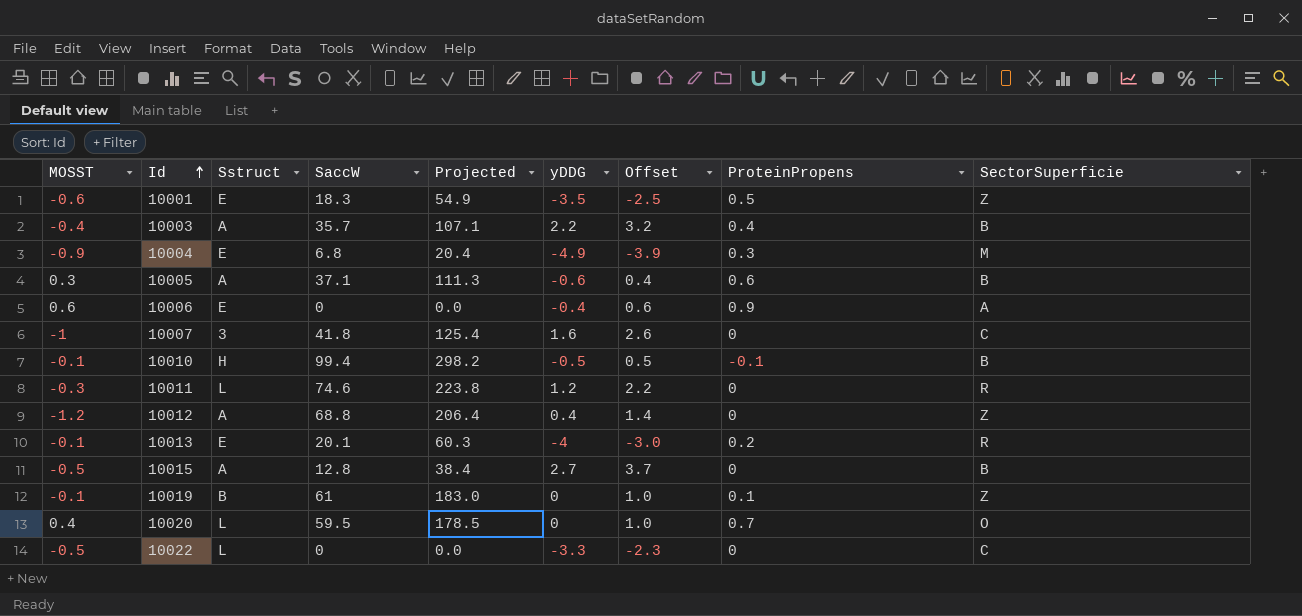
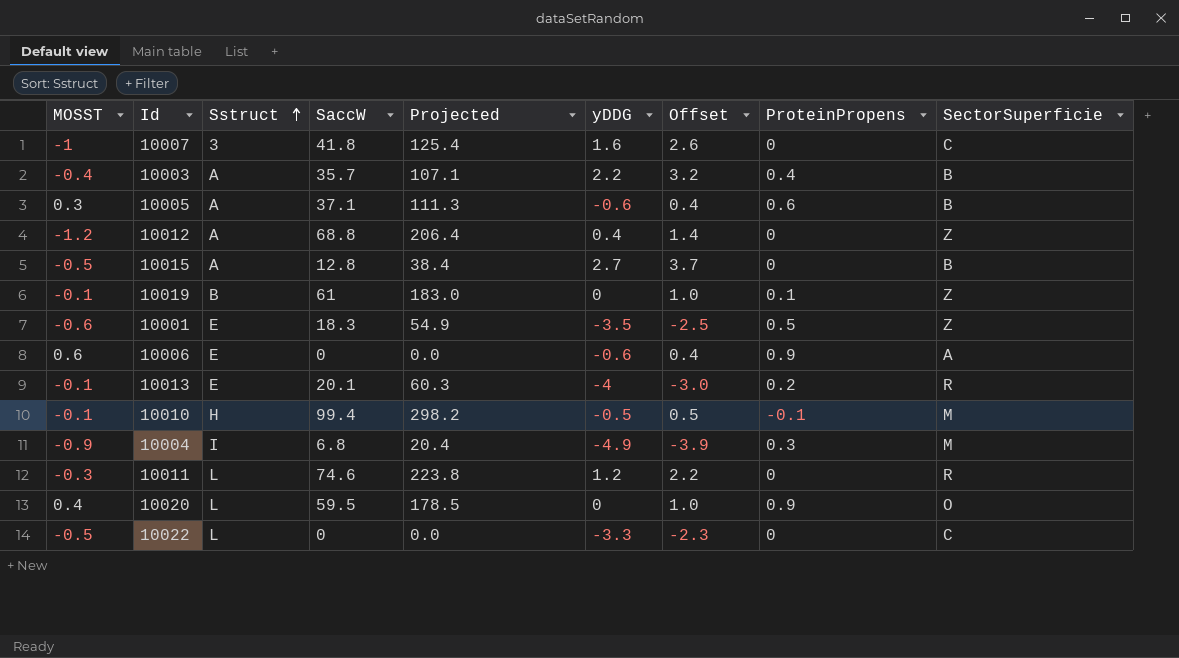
row order: Id ascending -> Sstruct ascending
10006 | yDDG: -0.4 -> -0.6
10006 | Offset: 0.6 -> 0.4
10010 | SectorSuperficie: B -> M
10004 | Sstruct: E -> I
10020 | ProteinPropens: 0.7 -> 0.9

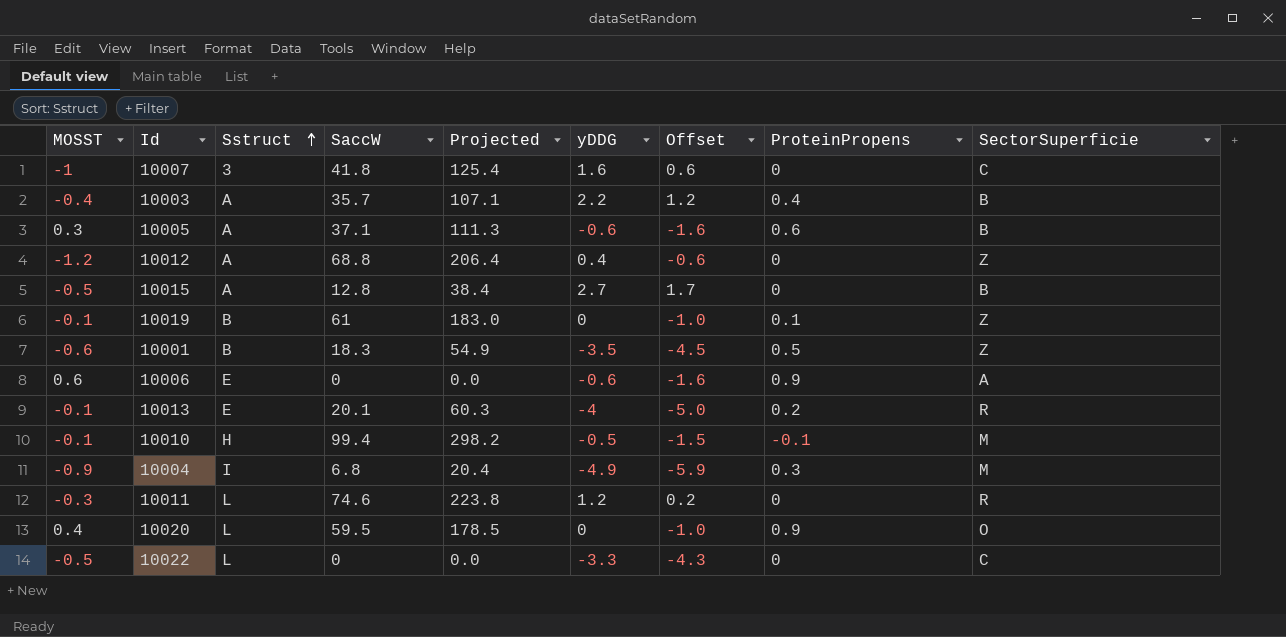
column Offset | formula: [yDDG] + 1 -> [yDDG] - 1
10001 | Sstruct: E -> B

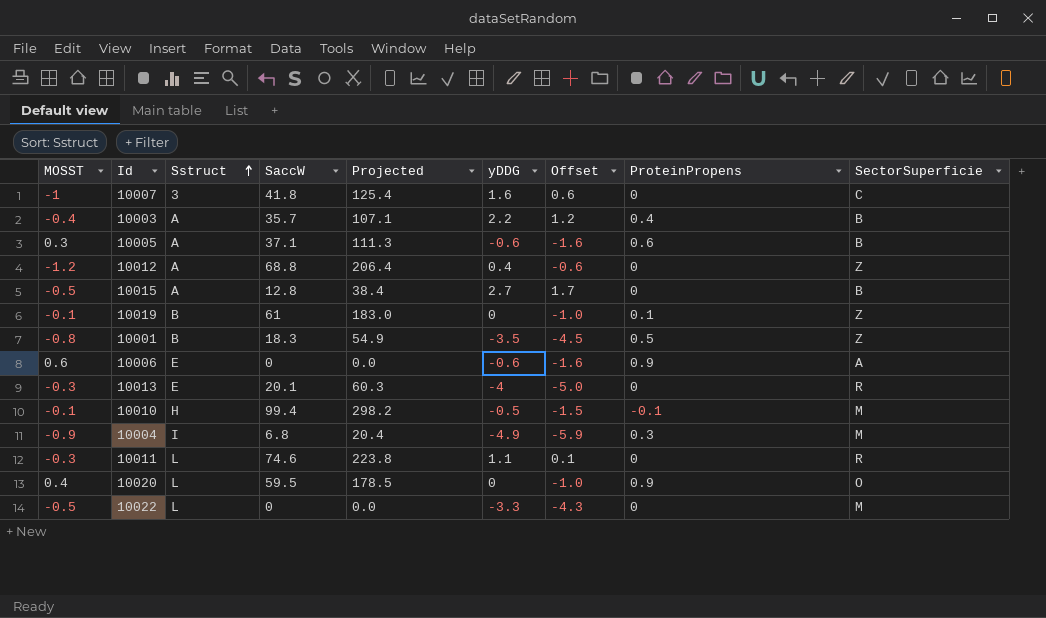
10001 | MOSST: -0.6 -> -0.8
10013 | MOSST: -0.1 -> -0.3
10013 | ProteinPropens: 0.2 -> 0
10011 | yDDG: 1.2 -> 1.1
10011 | Offset: 0.2 -> 0.1
10022 | SectorSuperficie: C -> M

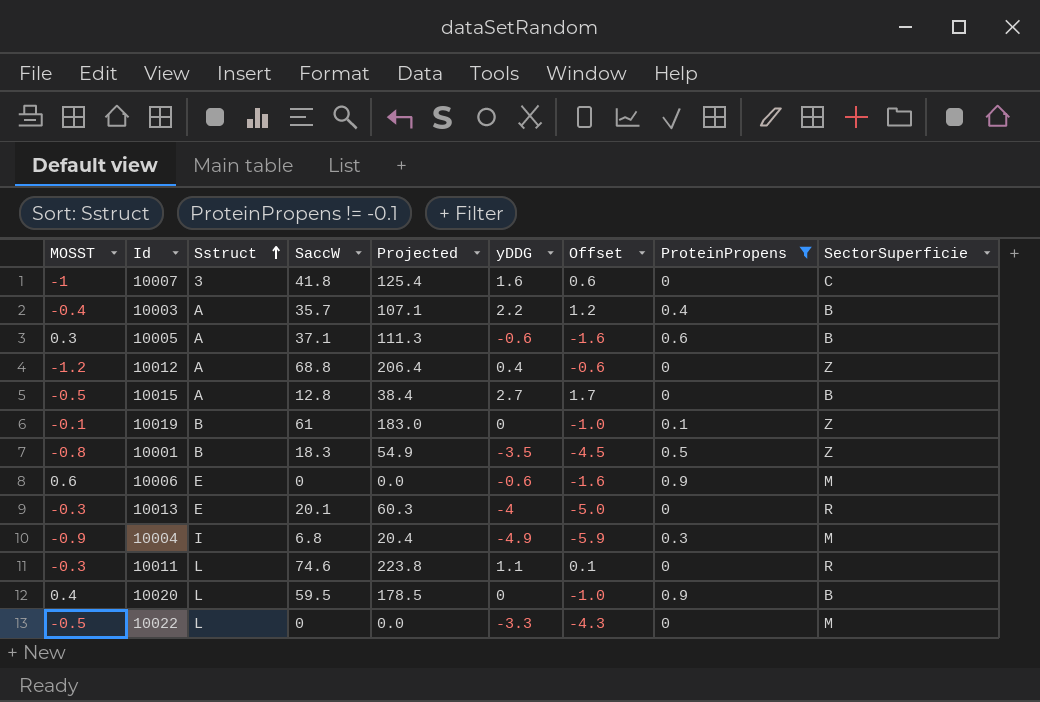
filter: none -> ProteinPropens != -0.1
10006 | SectorSuperficie: A -> M
10020 | SectorSuperficie: O -> B

